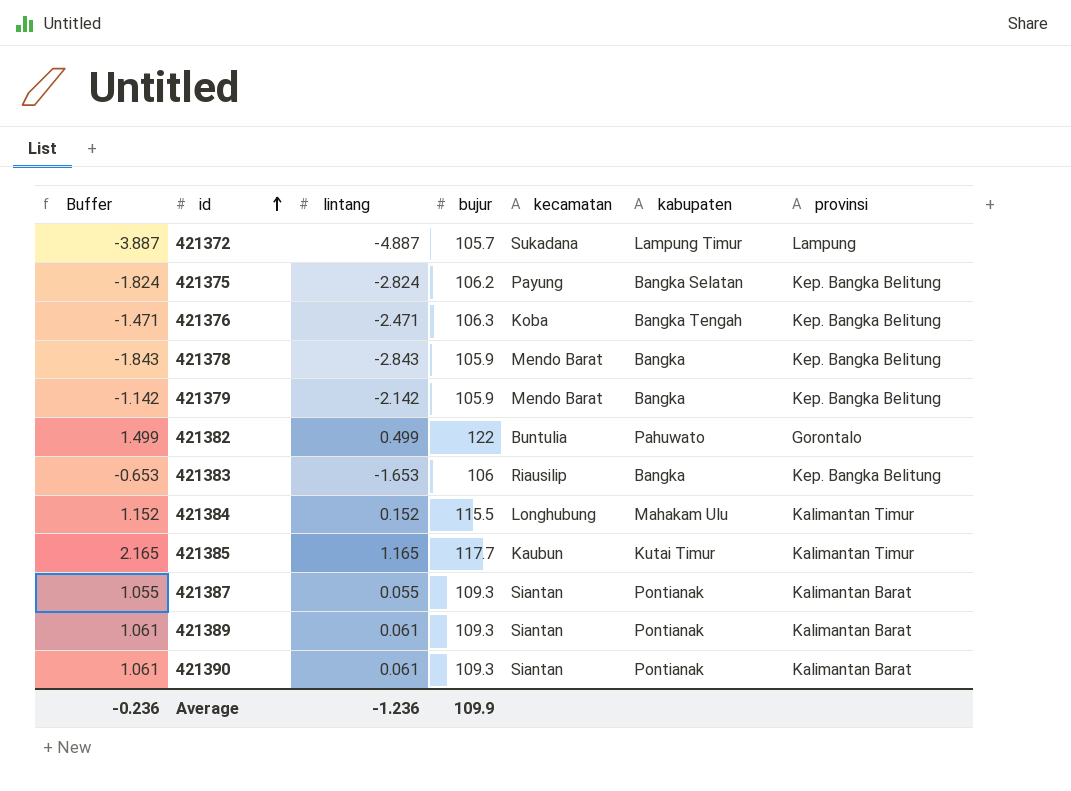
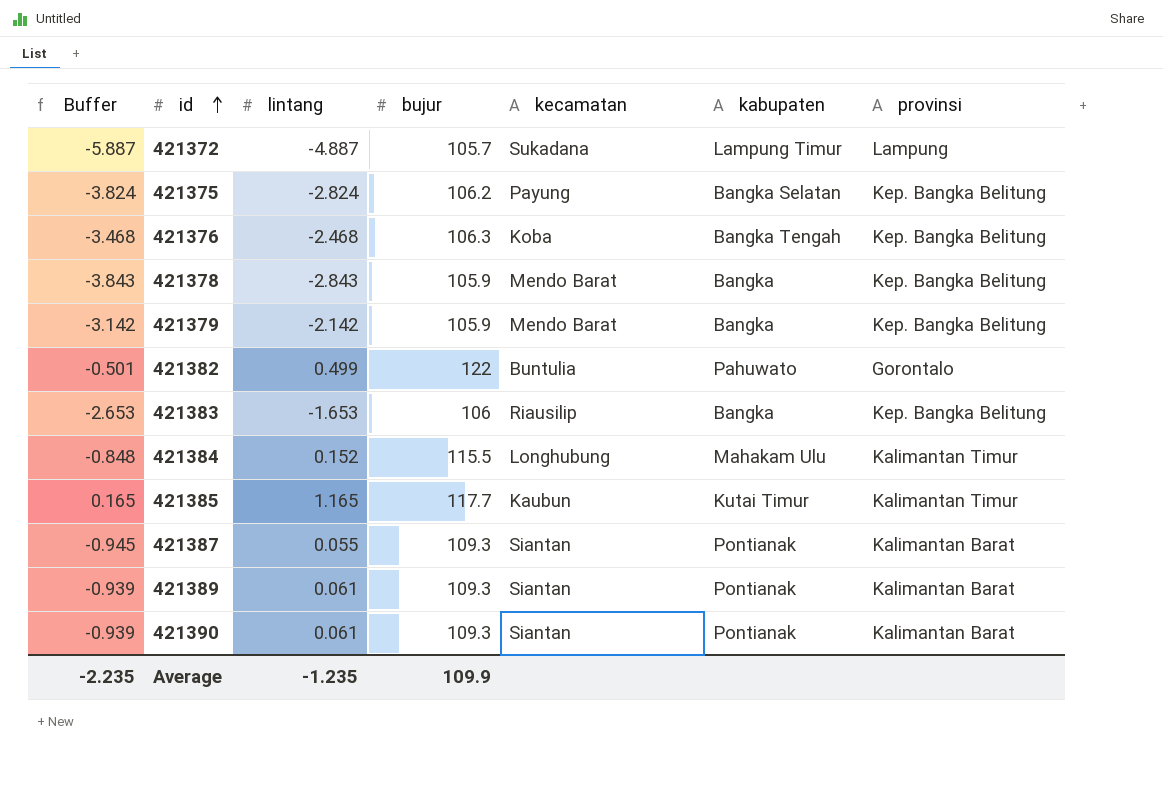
column Buffer | formula: [lintang] + 1 -> [lintang] - 1
421376 | lintang: -2.471 -> -2.468
Average | Buffer: -0.236 -> -2.235
Average | lintang: -1.236 -> -1.235

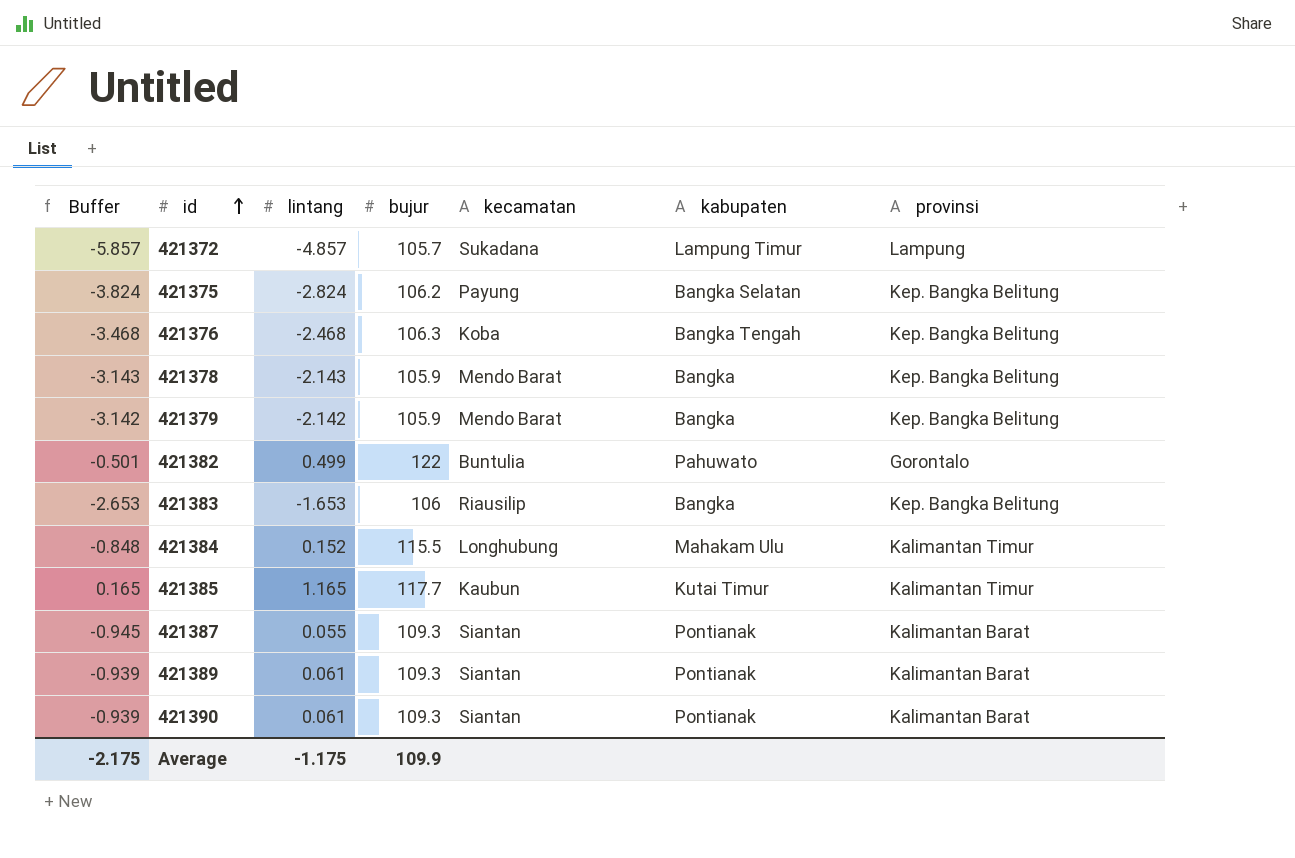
421372 | Buffer: -5.887 -> -5.857
421372 | lintang: -4.887 -> -4.857
421378 | Buffer: -3.843 -> -3.143
421378 | lintang: -2.843 -> -2.143
Average | Buffer: -2.235 -> -2.175
Average | lintang: -1.235 -> -1.175

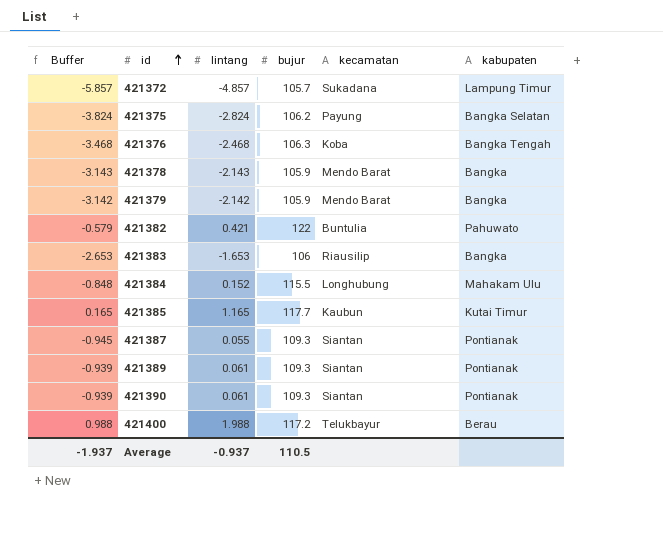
column provinsi | position: 7 -> none
421382 | Buffer: -0.501 -> -0.579
421382 | lintang: 0.499 -> 0.421
row 421400: none -> 0.988 | 1.988 | 117.2 | Telukbayur | Berau
Average | Buffer: -2.175 -> -1.937
Average | lintang: -1.175 -> -0.937
Average | bujur: 109.9 -> 110.5

